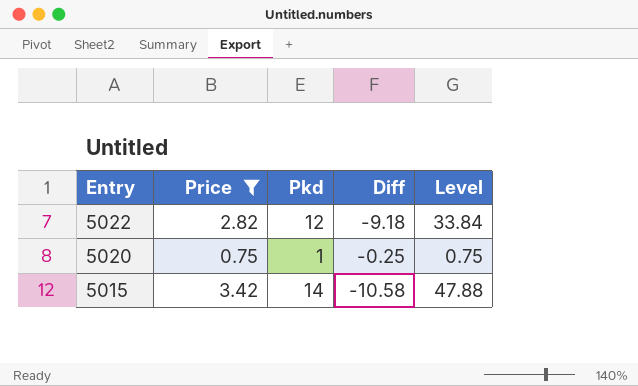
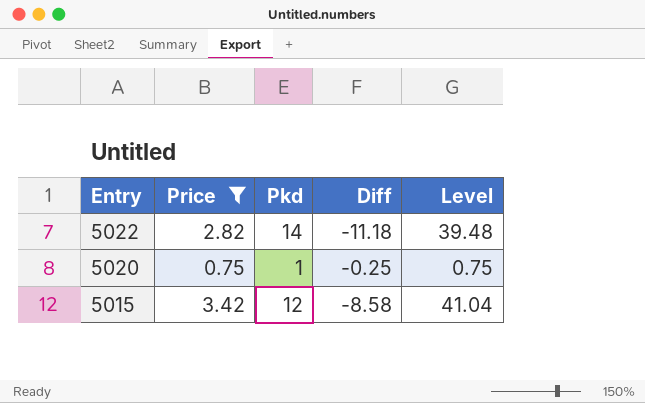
5022 | Pkd: 12 -> 14
5022 | Diff: -9.18 -> -11.18
5022 | Level: 33.84 -> 39.48
5015 | Pkd: 14 -> 12
5015 | Diff: -10.58 -> -8.58
5015 | Level: 47.88 -> 41.04

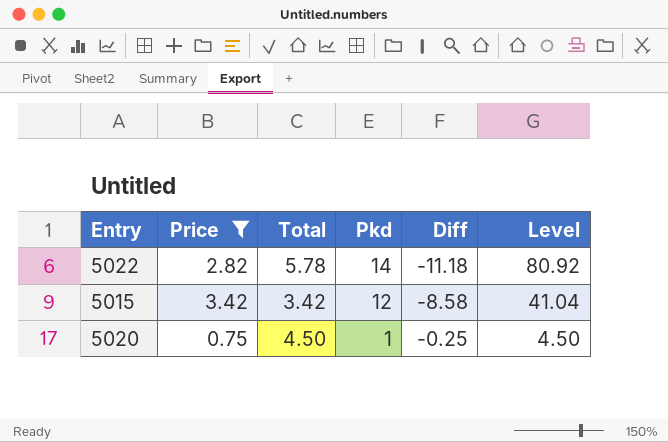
row order: Entry descending -> Pkd descending
column Total | position: none -> 3
column Level | formula: [Price] * [Pkd] -> [Total] * [Pkd]

